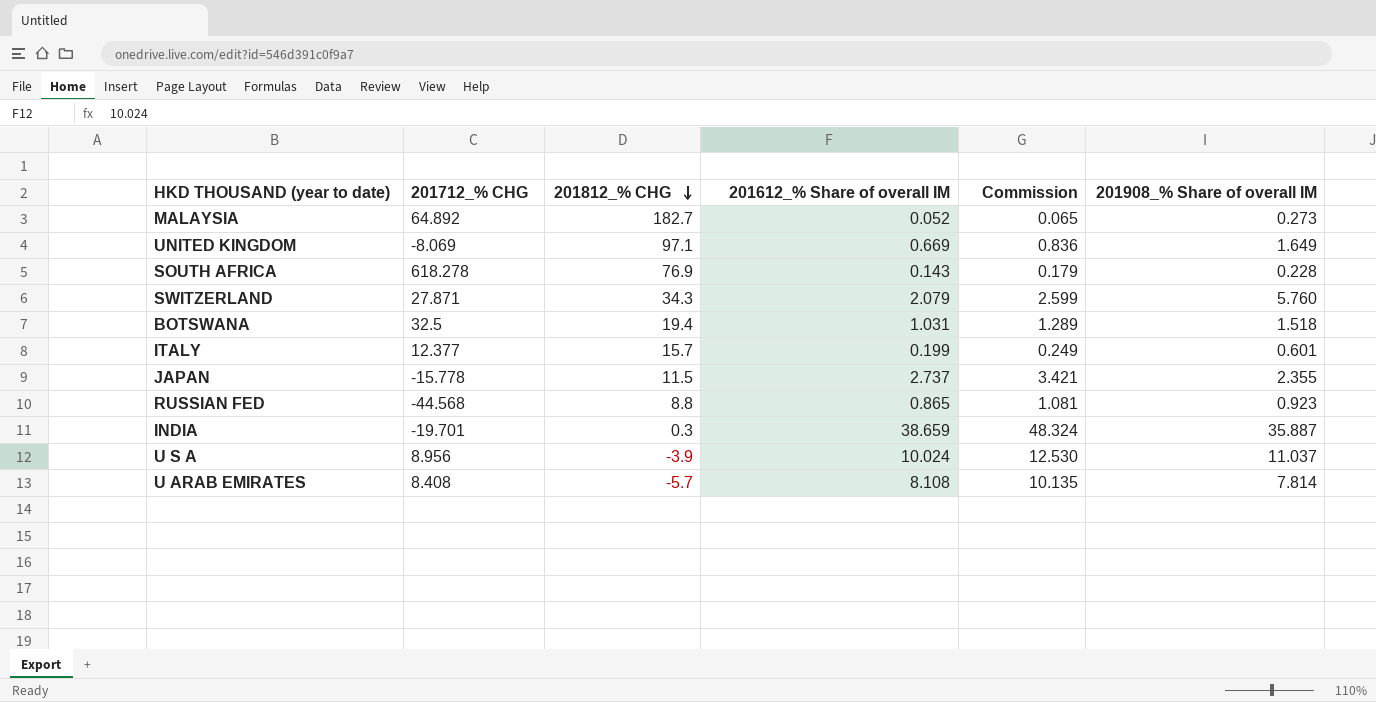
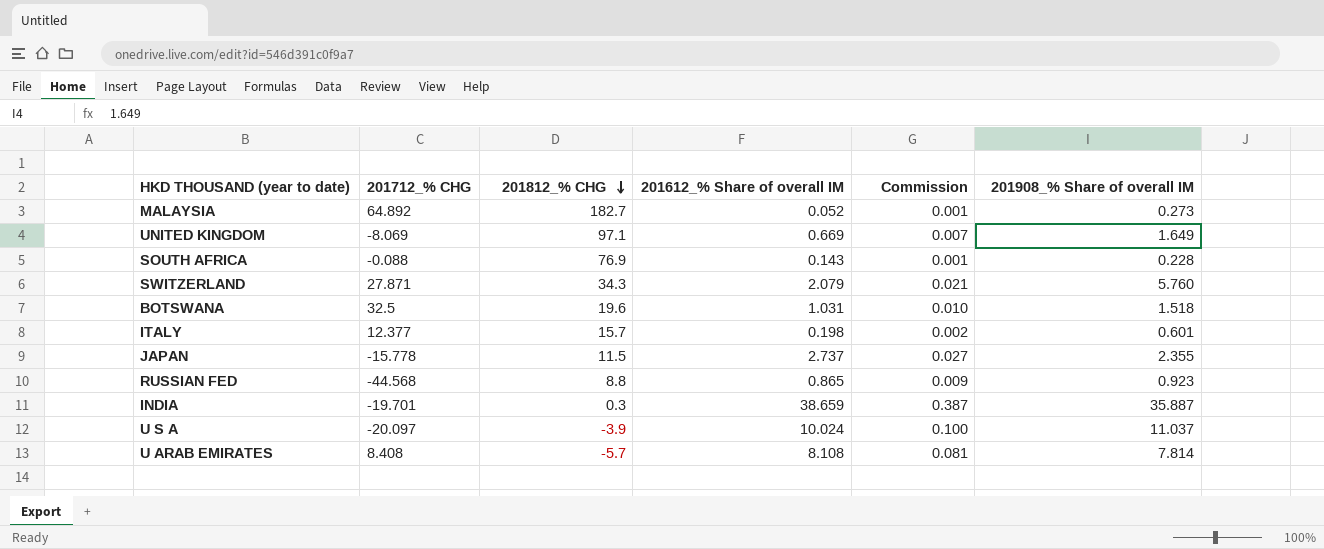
column Commission | formula: [201612_% Share of overall IM] * 1.25 -> [201612_% Share of overall IM] * 0.01
SOUTH AFRICA | 201712_% CHG: 618.278 -> -0.088
BOTSWANA | 201812_% CHG: 19.4 -> 19.6
ITALY | 201612_% Share of overall IM: 0.199 -> 0.198
U S A | 201712_% CHG: 8.956 -> -20.097

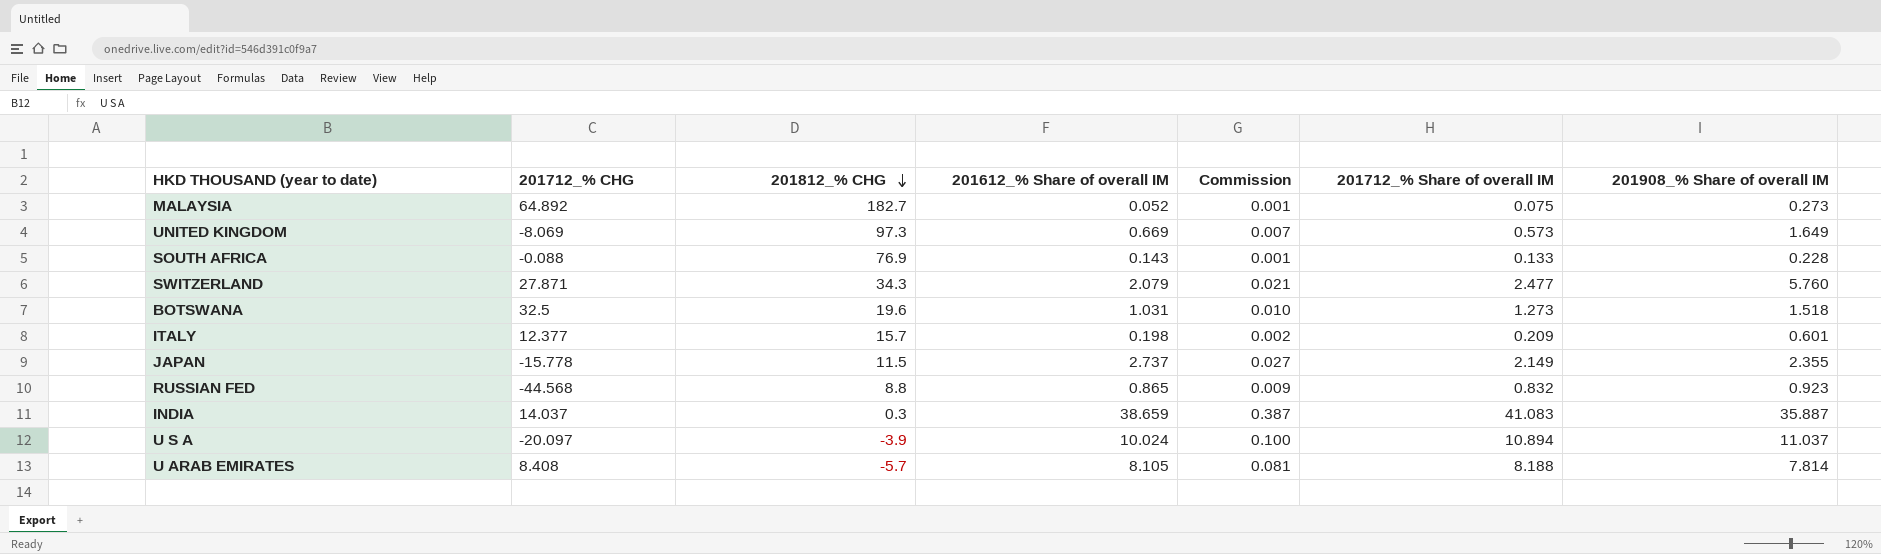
column 201712_% Share of overall IM | position: none -> 6
UNITED KINGDOM | 201812_% CHG: 97.1 -> 97.3
INDIA | 201712_% CHG: -19.701 -> 14.037
U ARAB EMIRATES | 201612_% Share of overall IM: 8.108 -> 8.105

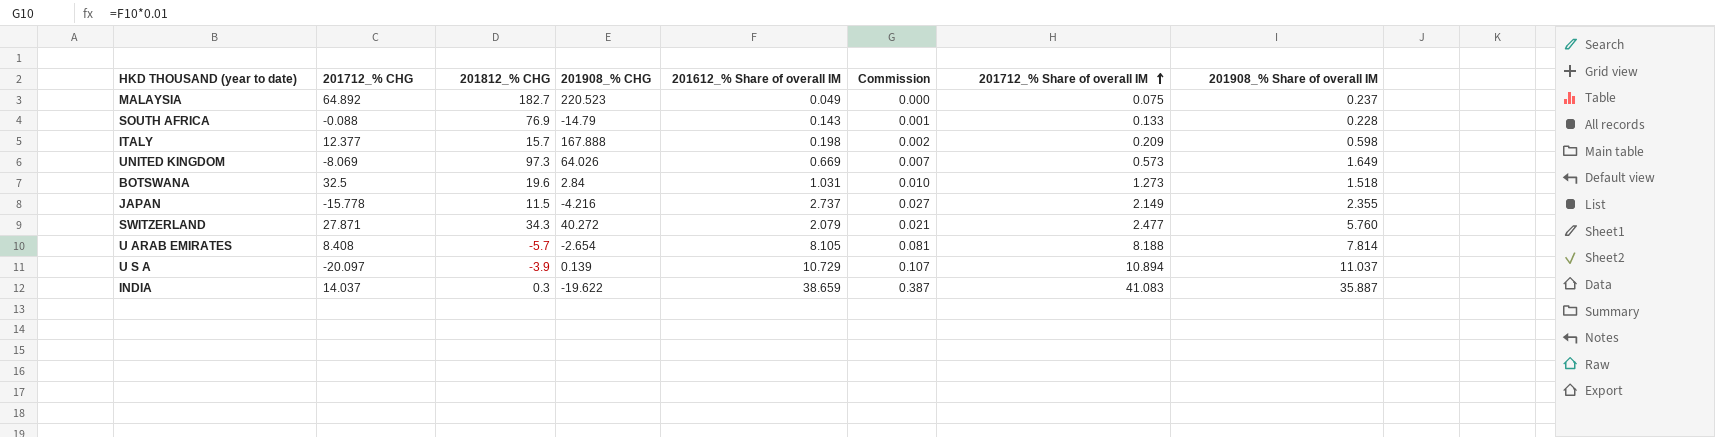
row order: 201812_% CHG descending -> 201712_% Share of overall IM ascending
column 201908_% CHG | position: none -> 4
row RUSSIAN FED: -44.568 | 8.8 | 0.865 | 0.009 | 0.832 | 0.923 -> none
MALAYSIA | 201612_% Share of overall IM: 0.052 -> 0.049
MALAYSIA | Commission: 0.001 -> 0.000
MALAYSIA | 201908_% Share of overall IM: 0.273 -> 0.237
ITALY | 201908_% Share of overall IM: 0.601 -> 0.598
U S A | 201612_% Share of overall IM: 10.024 -> 10.729
U S A | Commission: 0.100 -> 0.107

